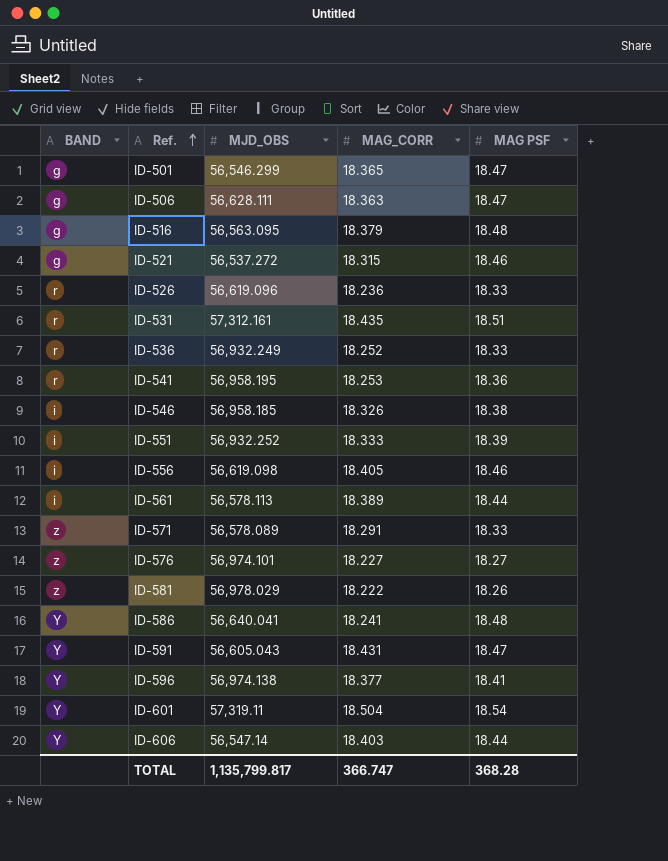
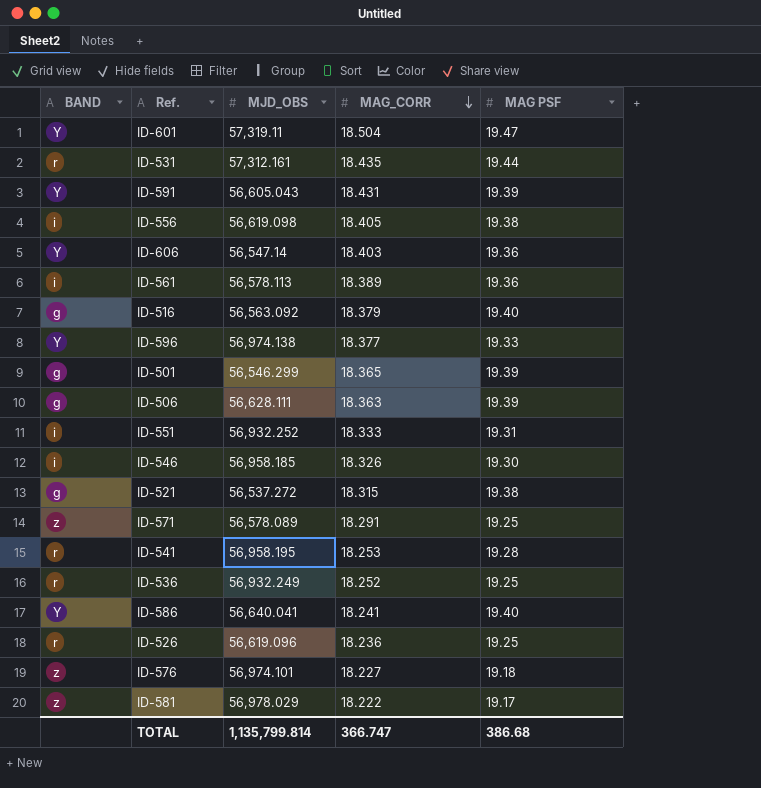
row order: Ref. ascending -> MAG_CORR descending
ID-601 | MAG PSF: 18.54 -> 19.47
ID-531 | MAG PSF: 18.51 -> 19.44
ID-591 | MAG PSF: 18.47 -> 19.39
ID-556 | MAG PSF: 18.46 -> 19.38
ID-606 | MAG PSF: 18.44 -> 19.36
ID-561 | MAG PSF: 18.44 -> 19.36
ID-516 | MJD_OBS: 56,563.095 -> 56,563.092
ID-516 | MAG PSF: 18.48 -> 19.40
ID-596 | MAG PSF: 18.41 -> 19.33
ID-501 | MAG PSF: 18.47 -> 19.39
ID-506 | MAG PSF: 18.47 -> 19.39
ID-551 | MAG PSF: 18.39 -> 19.31
ID-546 | MAG PSF: 18.38 -> 19.30
ID-521 | MAG PSF: 18.46 -> 19.38
ID-571 | MAG PSF: 18.33 -> 19.25
ID-541 | MAG PSF: 18.36 -> 19.28
ID-536 | MAG PSF: 18.33 -> 19.25
ID-586 | MAG PSF: 18.48 -> 19.40
ID-526 | MAG PSF: 18.33 -> 19.25
ID-576 | MAG PSF: 18.27 -> 19.18
ID-581 | MAG PSF: 18.26 -> 19.17
TOTAL | MJD_OBS: 1,135,799.817 -> 1,135,799.814
TOTAL | MAG PSF: 368.28 -> 386.68

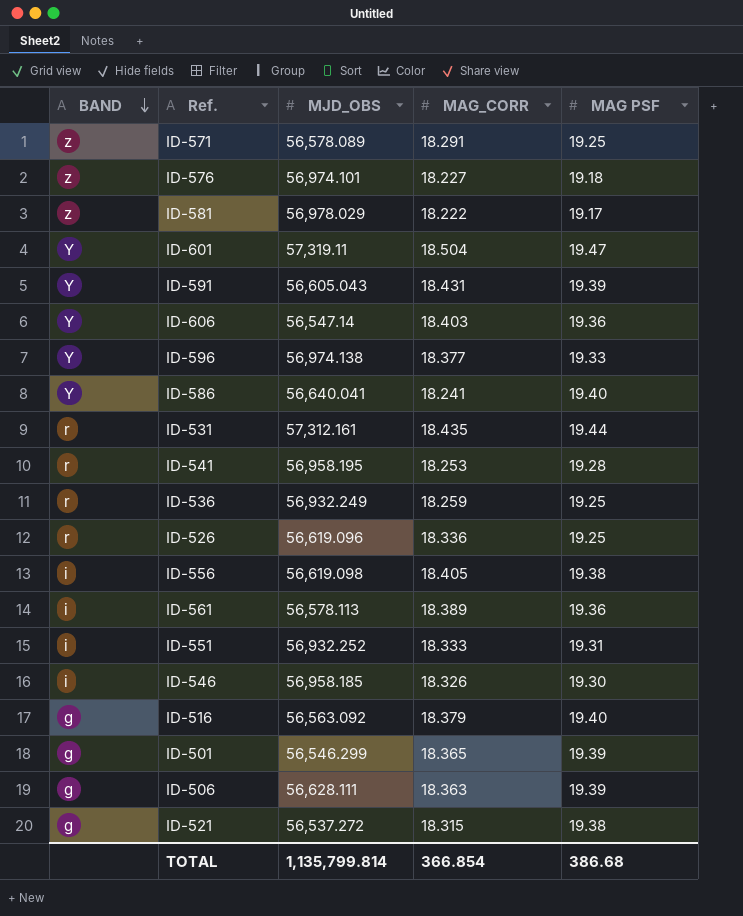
row order: MAG_CORR descending -> BAND descending
ID-536 | MAG_CORR: 18.252 -> 18.259
ID-526 | MAG_CORR: 18.236 -> 18.336
TOTAL | MAG_CORR: 366.747 -> 366.854

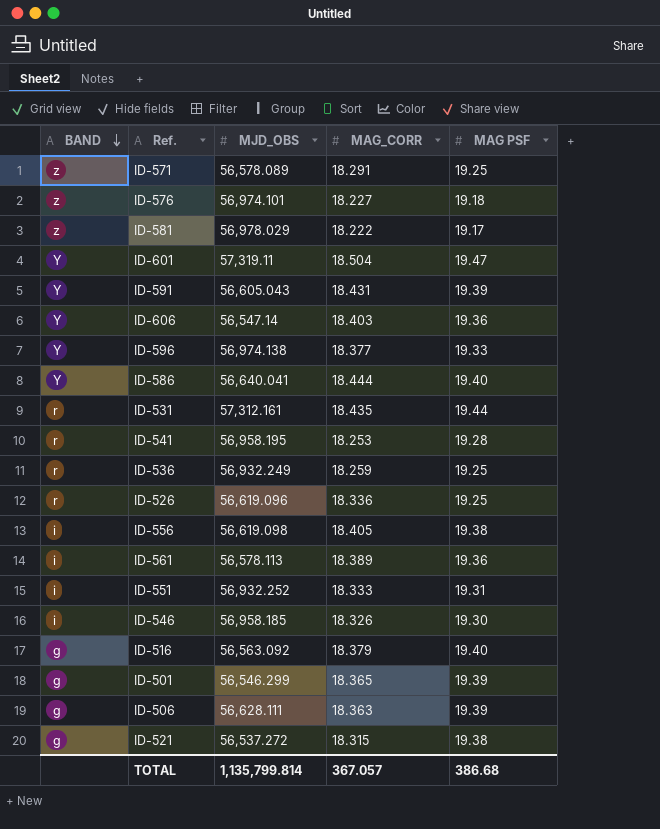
ID-586 | MAG_CORR: 18.241 -> 18.444
TOTAL | MAG_CORR: 366.854 -> 367.057

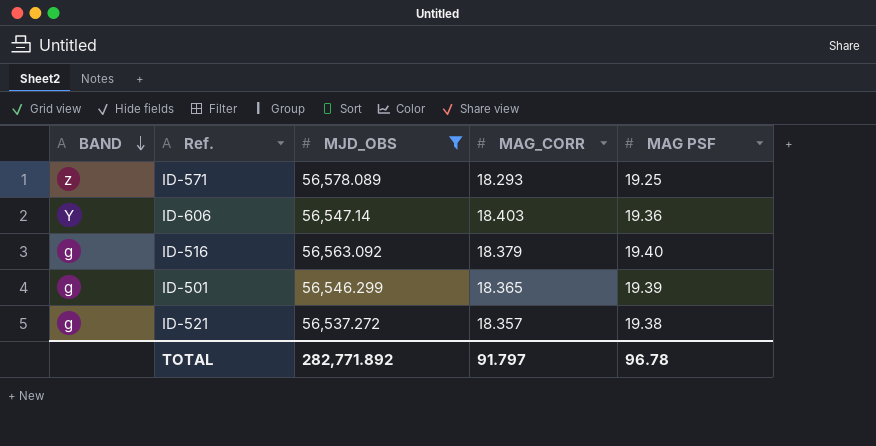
filter: none -> MJD_OBS <= 56,578.089
ID-571 | MAG_CORR: 18.291 -> 18.293
ID-521 | MAG_CORR: 18.315 -> 18.357
TOTAL | MJD_OBS: 1,135,799.814 -> 282,771.892
TOTAL | MAG_CORR: 367.057 -> 91.797
TOTAL | MAG PSF: 386.68 -> 96.78

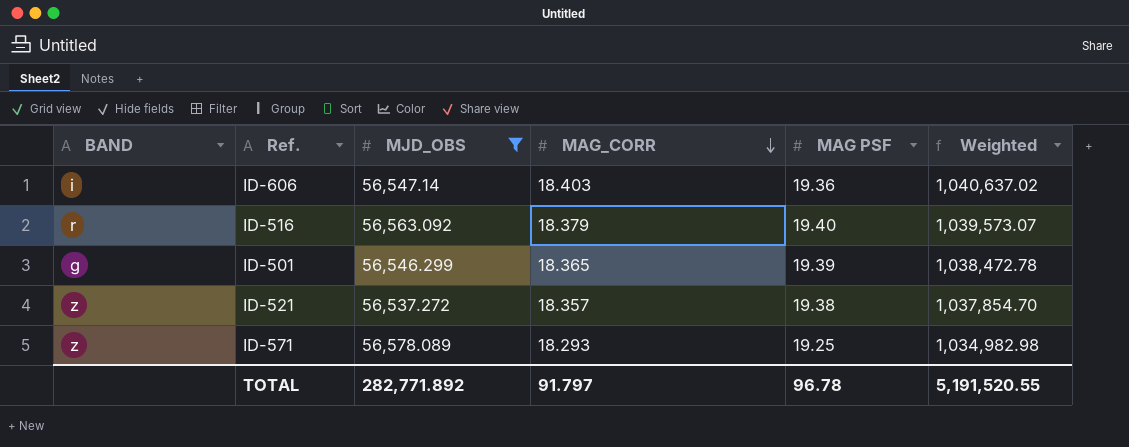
row order: BAND descending -> MAG_CORR descending
column Weighted | formula: none -> [MJD_OBS] * [MAG_CORR]
ID-606 | BAND: Y -> i
ID-516 | BAND: g -> r
ID-521 | BAND: g -> z

